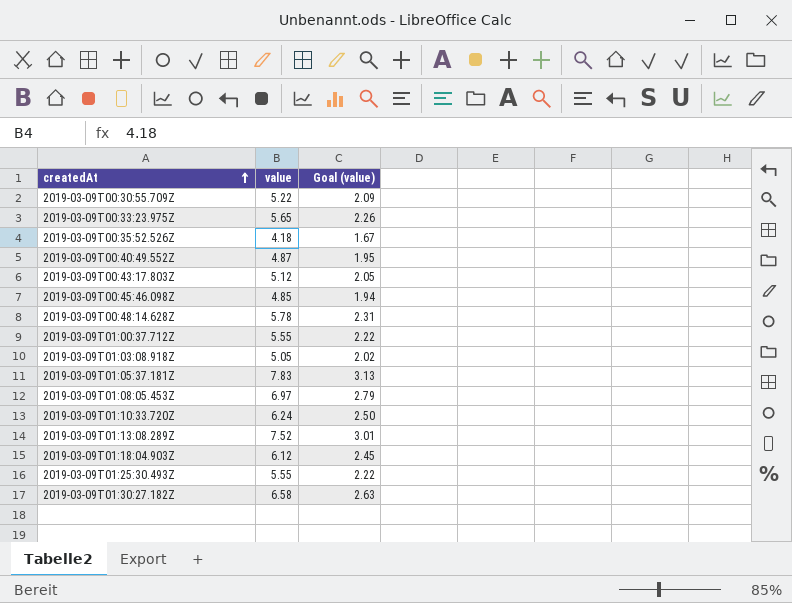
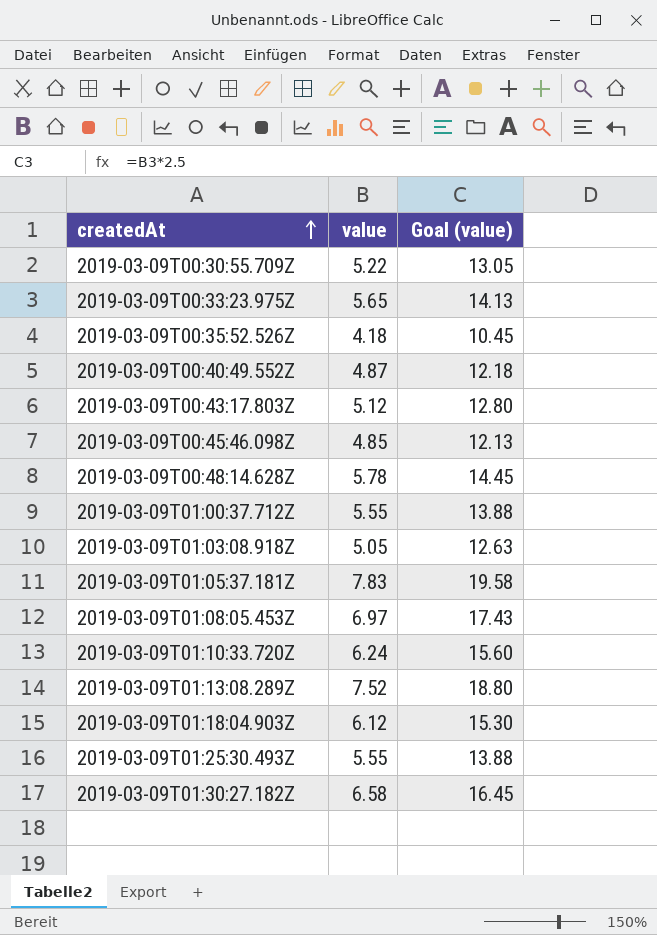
column Goal (value) | formula: [value] * 0.4 -> [value] * 2.5

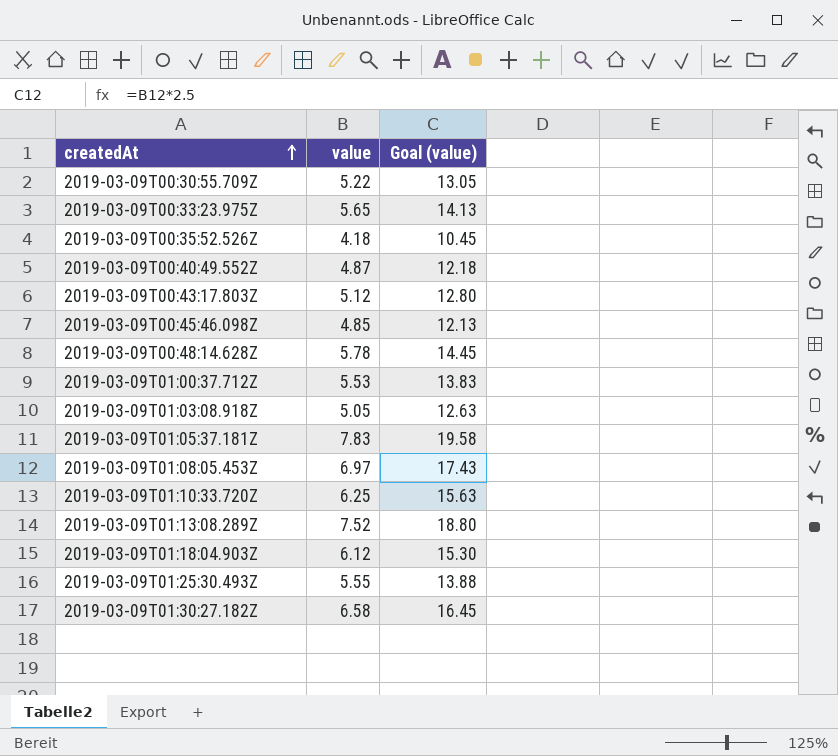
2019-03-09T01:00:37.712Z | value: 5.55 -> 5.53
2019-03-09T01:00:37.712Z | Goal (value): 13.88 -> 13.83
2019-03-09T01:10:33.720Z | value: 6.24 -> 6.25
2019-03-09T01:10:33.720Z | Goal (value): 15.60 -> 15.63

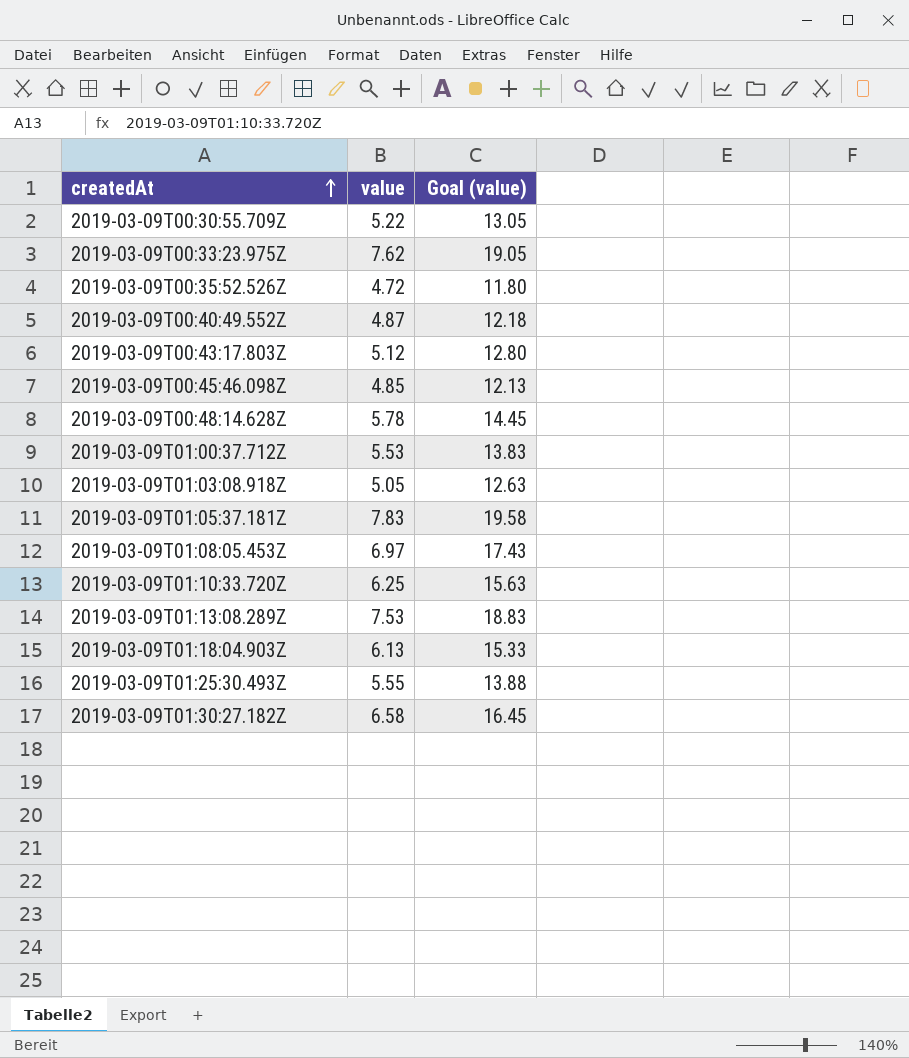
2019-03-09T00:33:23.975Z | value: 5.65 -> 7.62
2019-03-09T00:33:23.975Z | Goal (value): 14.13 -> 19.05
2019-03-09T00:35:52.526Z | value: 4.18 -> 4.72
2019-03-09T00:35:52.526Z | Goal (value): 10.45 -> 11.80
2019-03-09T01:13:08.289Z | value: 7.52 -> 7.53
2019-03-09T01:13:08.289Z | Goal (value): 18.80 -> 18.83
2019-03-09T01:18:04.903Z | value: 6.12 -> 6.13
2019-03-09T01:18:04.903Z | Goal (value): 15.30 -> 15.33

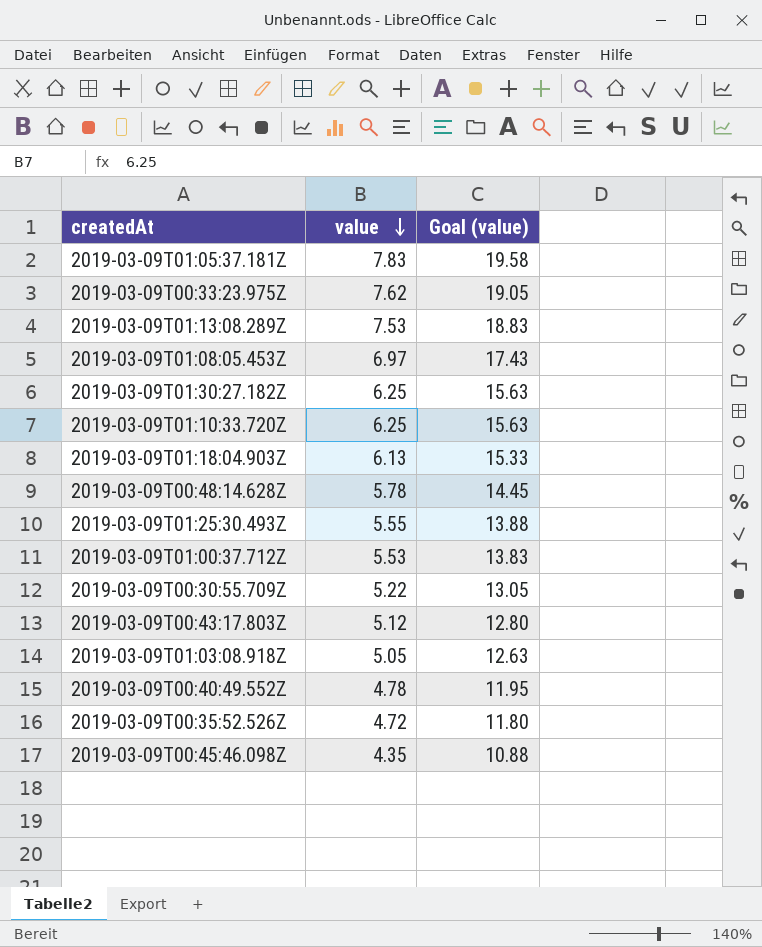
row order: createdAt ascending -> value descending
2019-03-09T01:30:27.182Z | value: 6.58 -> 6.25
2019-03-09T01:30:27.182Z | Goal (value): 16.45 -> 15.63
2019-03-09T00:40:49.552Z | value: 4.87 -> 4.78
2019-03-09T00:40:49.552Z | Goal (value): 12.18 -> 11.95
2019-03-09T00:45:46.098Z | value: 4.85 -> 4.35
2019-03-09T00:45:46.098Z | Goal (value): 12.13 -> 10.88

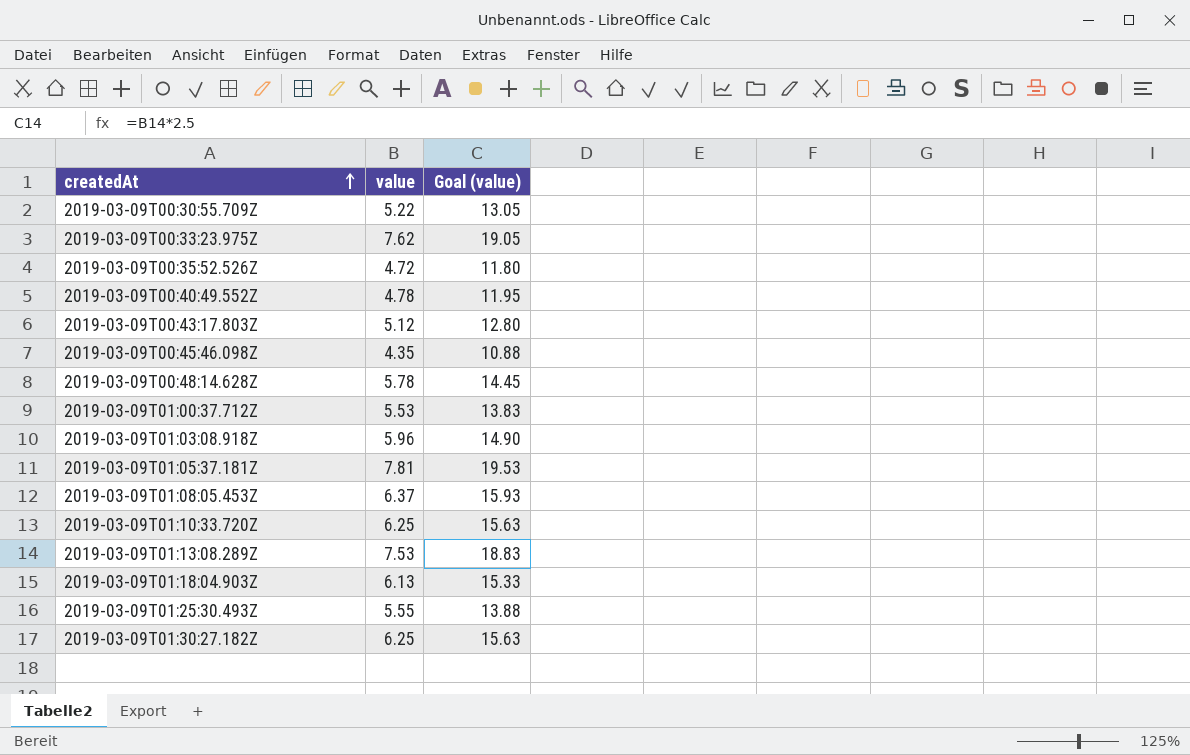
row order: value descending -> createdAt ascending
2019-03-09T01:03:08.918Z | value: 5.05 -> 5.96
2019-03-09T01:03:08.918Z | Goal (value): 12.63 -> 14.90
2019-03-09T01:05:37.181Z | value: 7.83 -> 7.81
2019-03-09T01:05:37.181Z | Goal (value): 19.58 -> 19.53
2019-03-09T01:08:05.453Z | value: 6.97 -> 6.37
2019-03-09T01:08:05.453Z | Goal (value): 17.43 -> 15.93

